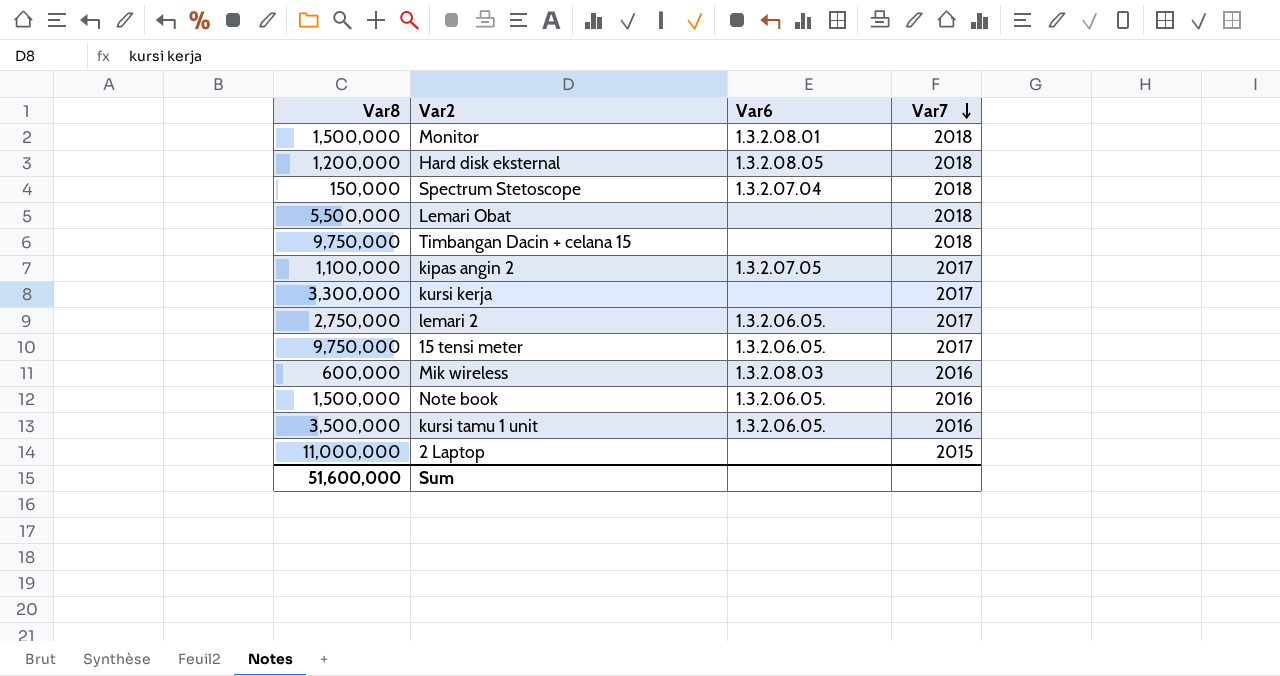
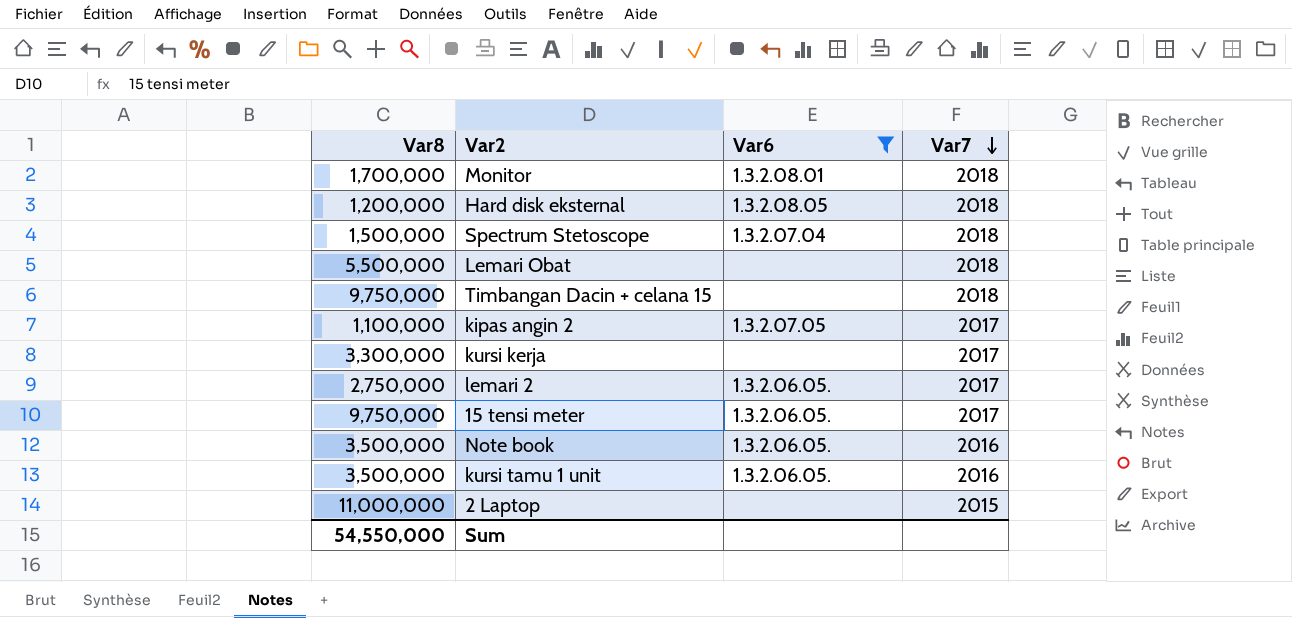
filter: none -> Var6 != 1.3.2.08.03
Monitor | Var8: 1,500,000 -> 1,700,000
Spectrum Stetoscope | Var8: 150,000 -> 1,500,000
Note book | Var8: 1,500,000 -> 3,500,000
Sum | Var8: 51,600,000 -> 54,550,000

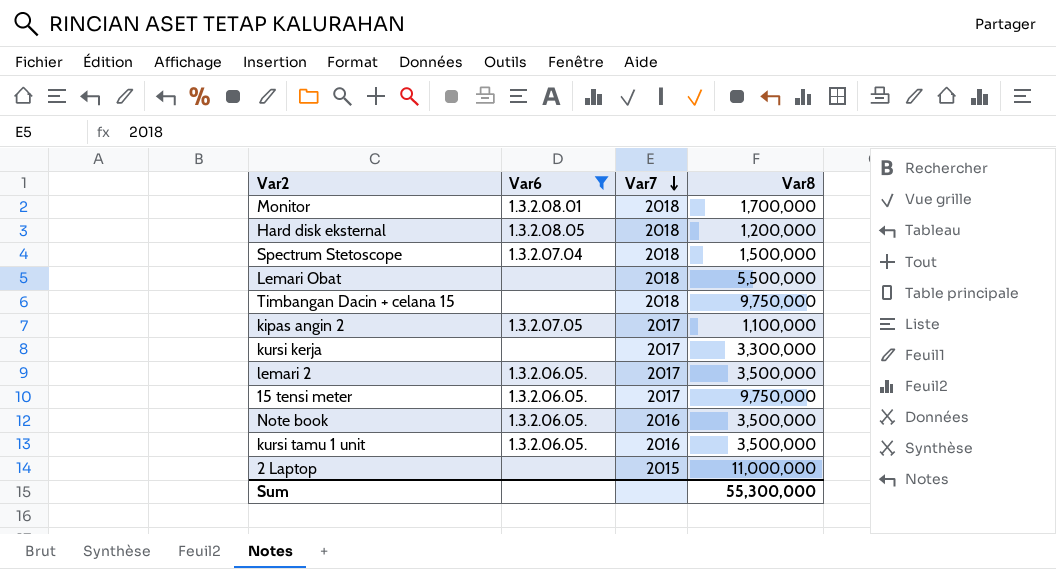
column Var8 | position: 1 -> 4
lemari 2 | Var8: 2,750,000 -> 3,500,000
Sum | Var8: 54,550,000 -> 55,300,000

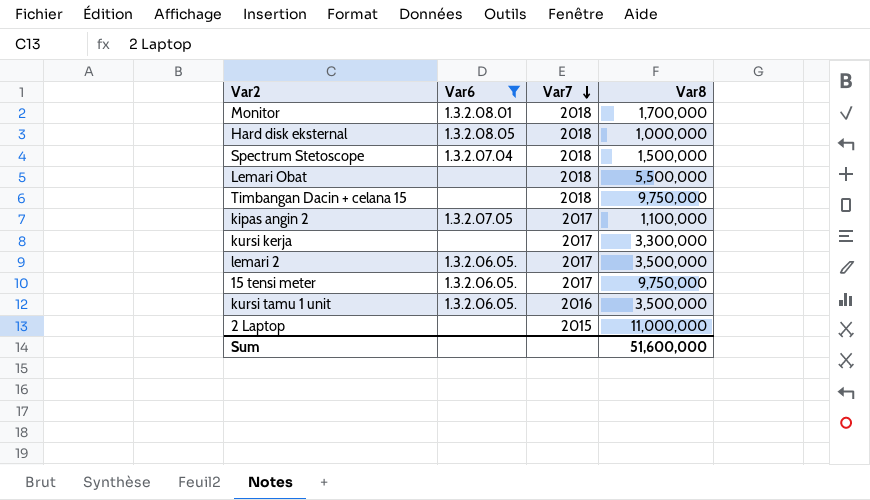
row Note book: 1.3.2.06.05. | 2016 | 3,500,000 -> none
Hard disk eksternal | Var8: 1,200,000 -> 1,000,000
Sum | Var8: 55,300,000 -> 51,600,000

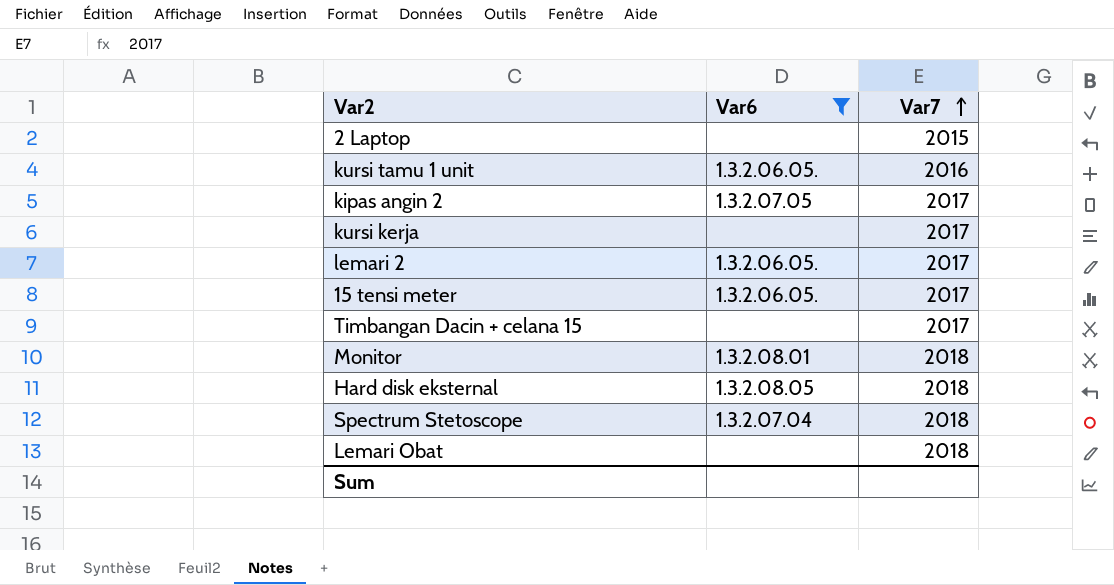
row order: Var7 descending -> Var7 ascending
column Var8 | position: 4 -> none
Timbangan Dacin + celana 15 | Var7: 2018 -> 2017

